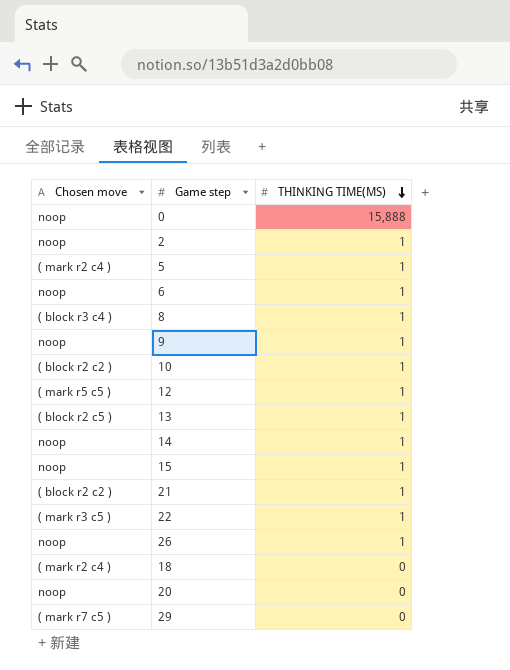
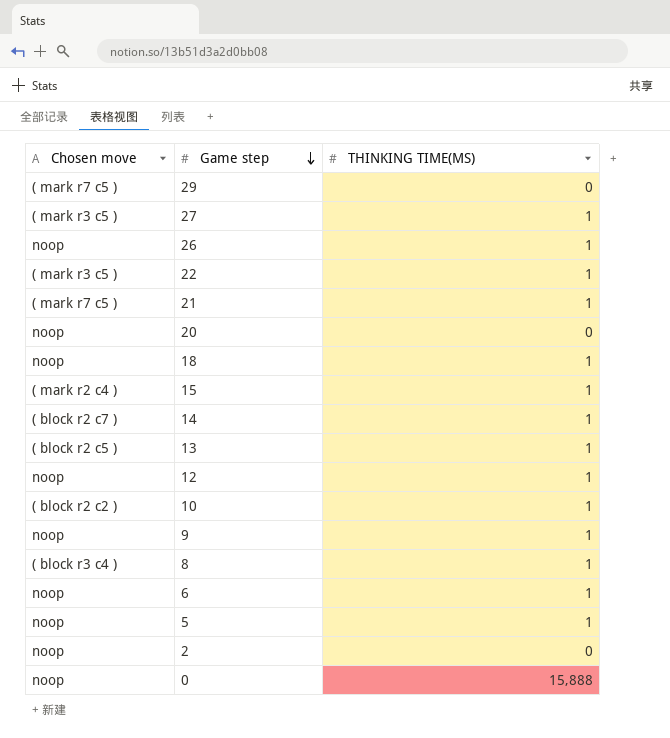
row order: THINKING TIME(MS) descending -> Game step descending
row 27: none -> ( mark r3 c5 ) | 1
21 | Chosen move: ( block r2 c2 ) -> ( mark r7 c5 )
18 | Chosen move: ( mark r2 c4 ) -> noop
18 | THINKING TIME(MS): 0 -> 1
15 | Chosen move: noop -> ( mark r2 c4 )
14 | Chosen move: noop -> ( block r2 c7 )
12 | Chosen move: ( mark r5 c5 ) -> noop
5 | Chosen move: ( mark r2 c4 ) -> noop
2 | THINKING TIME(MS): 1 -> 0

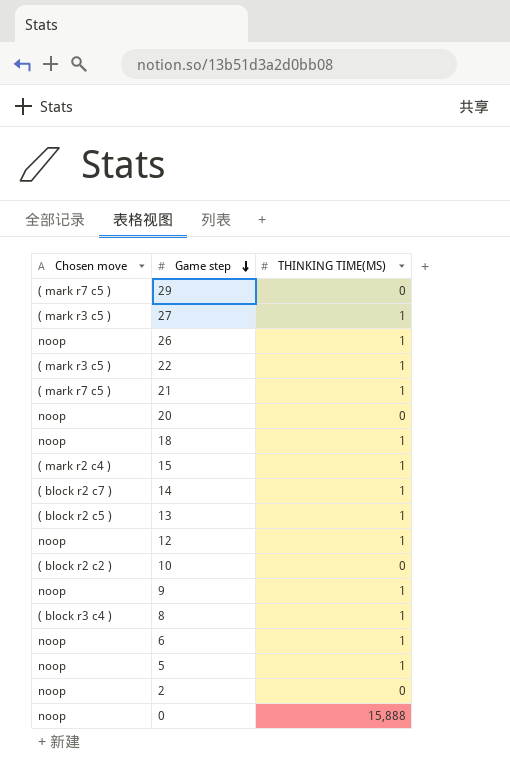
10 | THINKING TIME(MS): 1 -> 0

